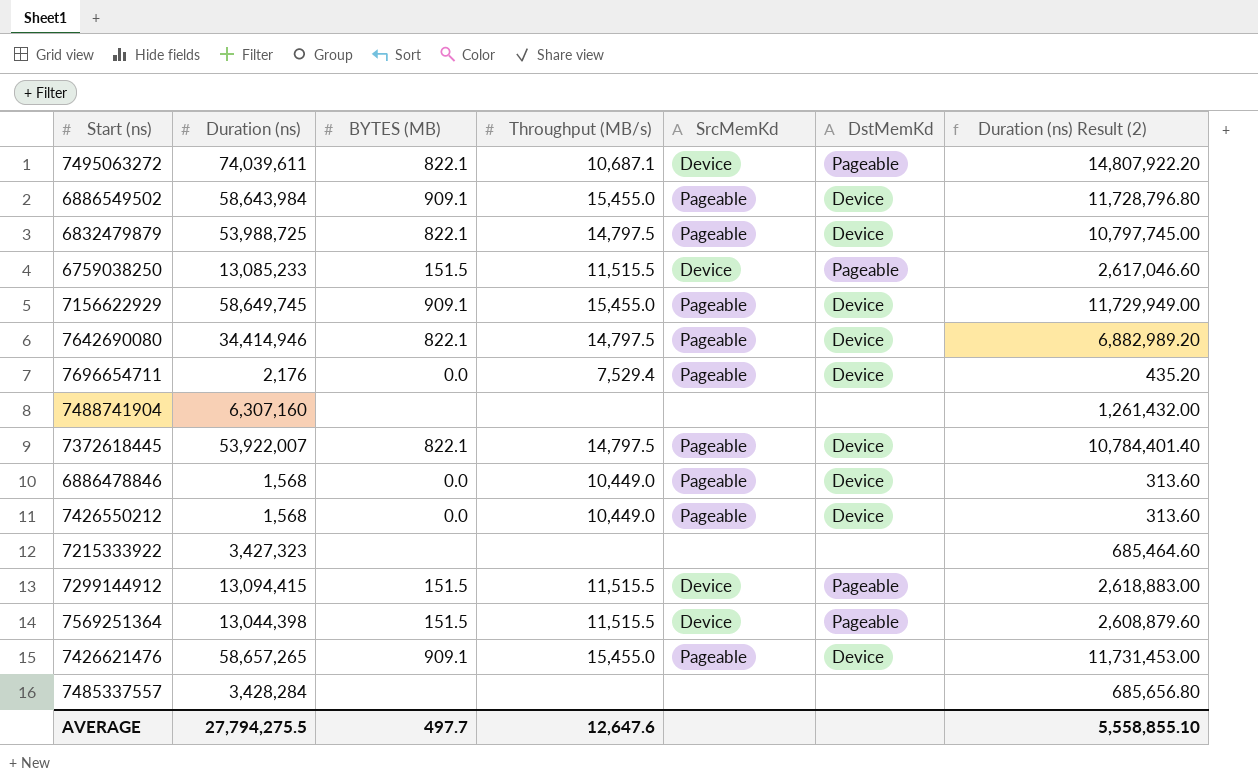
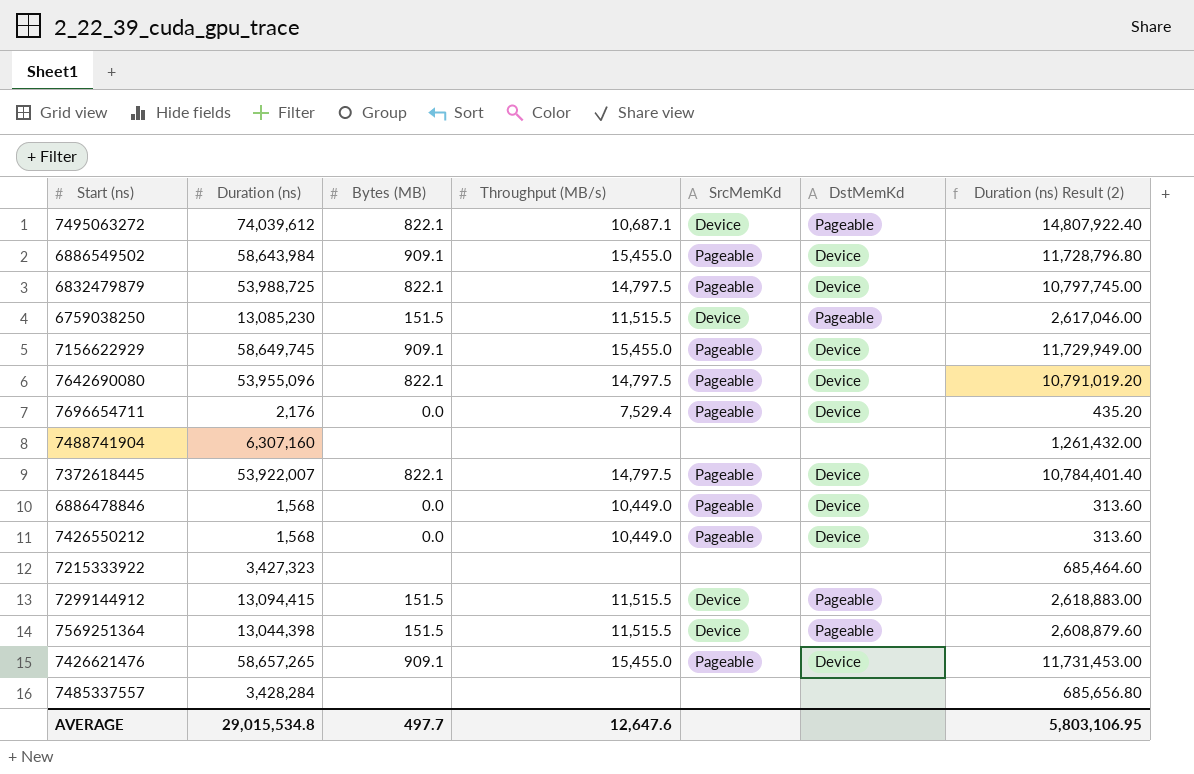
column name: BYTES (MB) -> Bytes (MB)
7495063272 | Duration (ns): 74,039,611 -> 74,039,612
7495063272 | Duration (ns) Result (2): 14,807,922.20 -> 14,807,922.40
6759038250 | Duration (ns): 13,085,233 -> 13,085,230
6759038250 | Duration (ns) Result (2): 2,617,046.60 -> 2,617,046.00
7642690080 | Duration (ns): 34,414,946 -> 53,955,096
7642690080 | Duration (ns) Result (2): 6,882,989.20 -> 10,791,019.20
AVERAGE | Duration (ns): 27,794,275.5 -> 29,015,534.8
AVERAGE | Duration (ns) Result (2): 5,558,855.10 -> 5,803,106.95

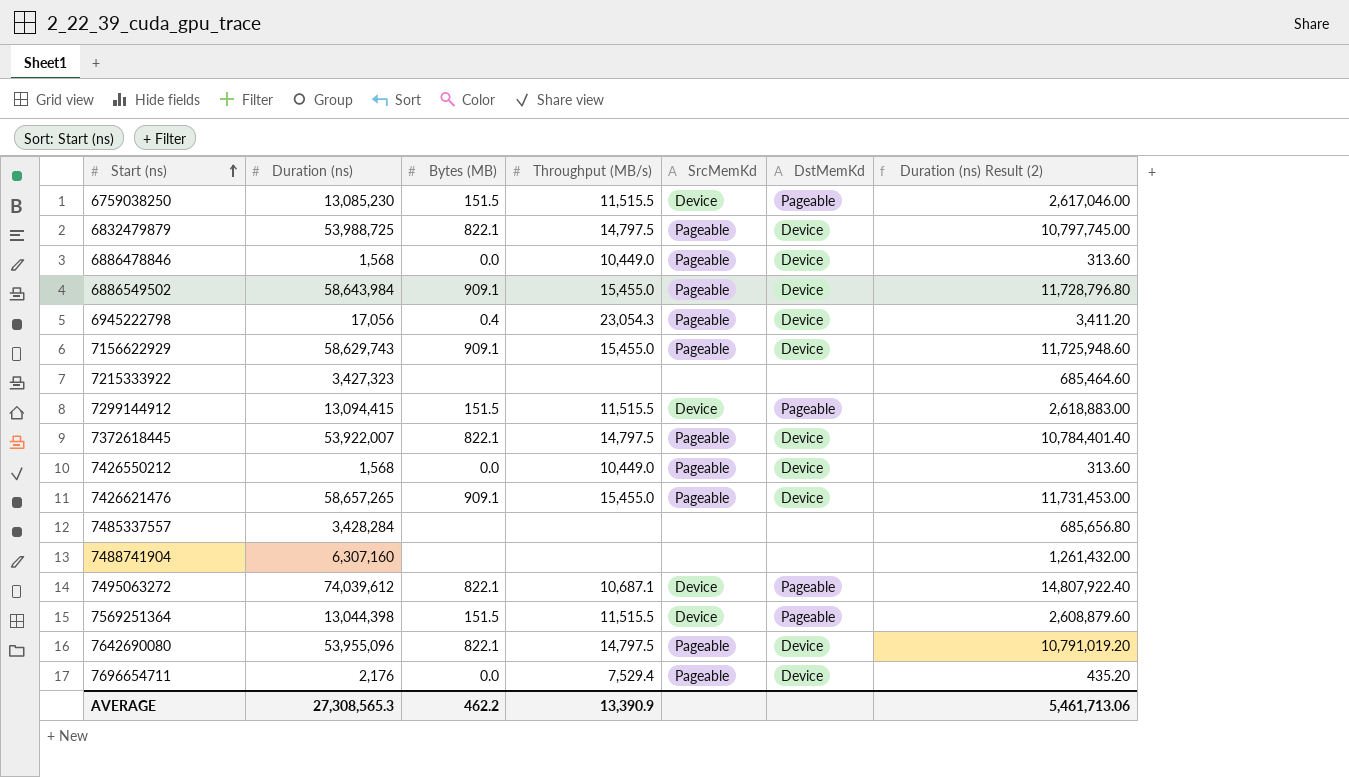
row order: none -> Start (ns) ascending
row 6945222798: none -> 17,056 | 0.4 | 23,054.3 | Pageable | Device | 3,411.20
7156622929 | Duration (ns): 58,649,745 -> 58,629,743
7156622929 | Duration (ns) Result (2): 11,729,949.00 -> 11,725,948.60
AVERAGE | Duration (ns): 29,015,534.8 -> 27,308,565.3
AVERAGE | Bytes (MB): 497.7 -> 462.2
AVERAGE | Throughput (MB/s): 12,647.6 -> 13,390.9
AVERAGE | Duration (ns) Result (2): 5,803,106.95 -> 5,461,713.06

